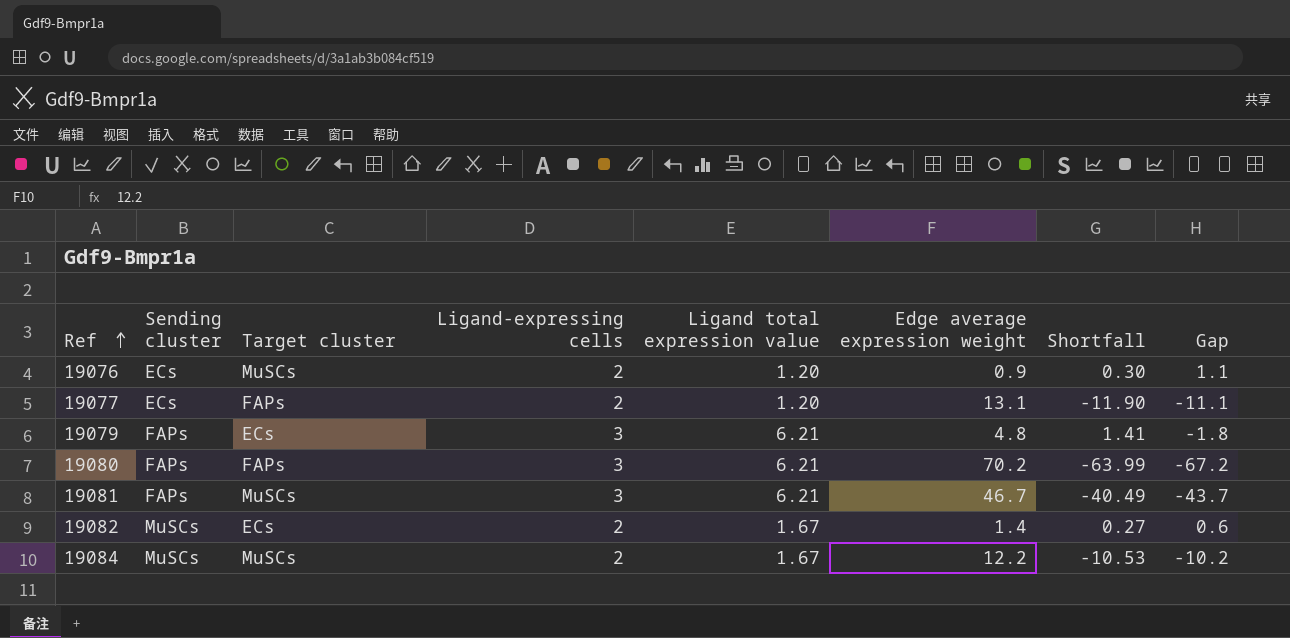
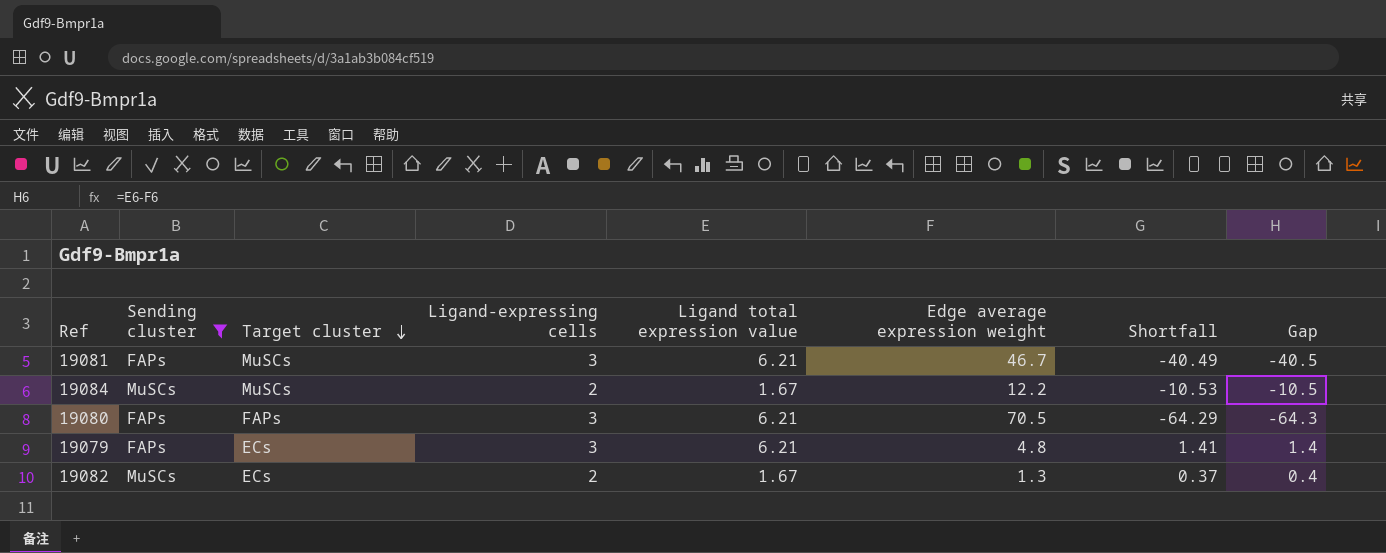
filter: none -> Sending cluster != ECs
row order: Ref ascending -> Target cluster descending
column Gap | formula: [Ligand-expressing cells] - [Edge average expression weight] -> [Ligand total expression value] - [Edge average expression weight]
19080 | Edge average expression weight: 70.2 -> 70.5
19080 | Shortfall: -63.99 -> -64.29
19082 | Edge average expression weight: 1.4 -> 1.3
19082 | Shortfall: 0.27 -> 0.37

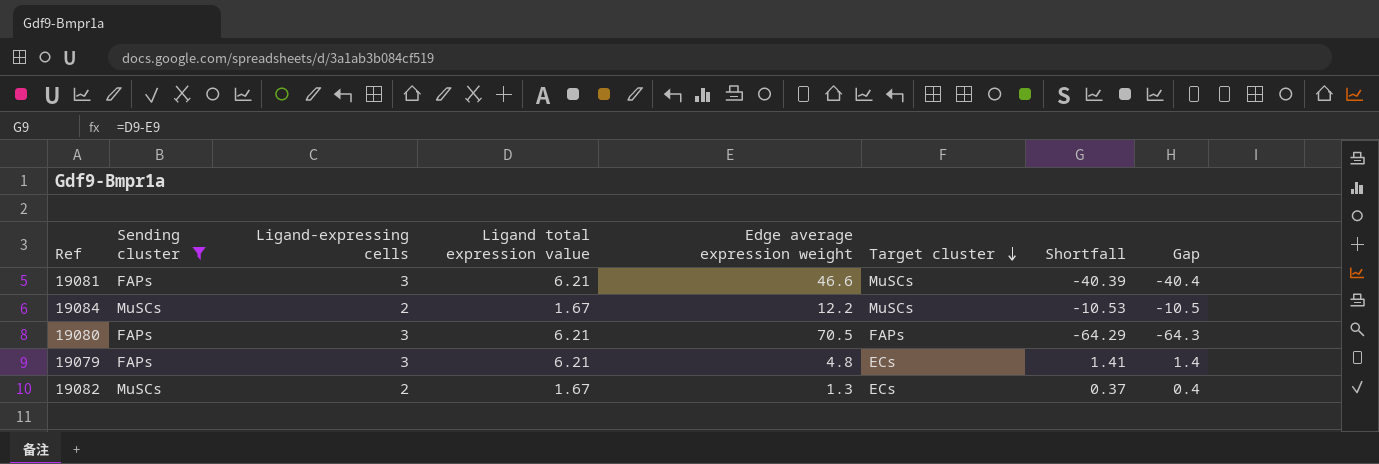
column Target cluster | position: 3 -> 6
19081 | Edge average expression weight: 46.7 -> 46.6
19081 | Shortfall: -40.49 -> -40.39
19081 | Gap: -40.5 -> -40.4

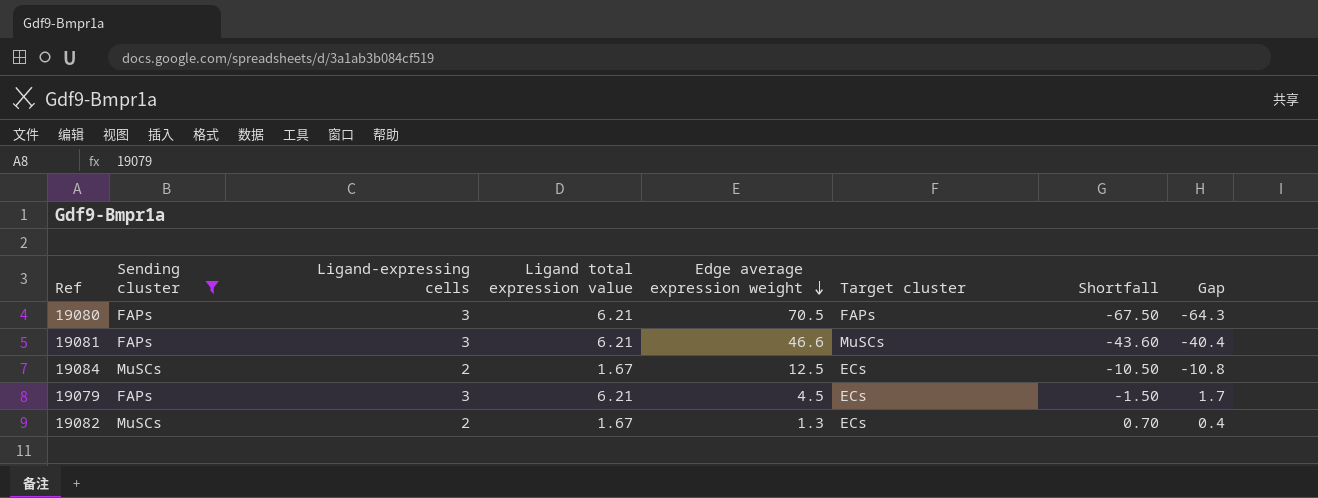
row order: Target cluster descending -> Edge average expression weight descending
column Shortfall | formula: [Ligand total expression value] - [Edge average expression weight] -> [Ligand-expressing cells] - [Edge average expression weight]
19084 | Edge average expression weight: 12.2 -> 12.5
19084 | Target cluster: MuSCs -> ECs
19084 | Gap: -10.5 -> -10.8
19079 | Edge average expression weight: 4.8 -> 4.5
19079 | Gap: 1.4 -> 1.7

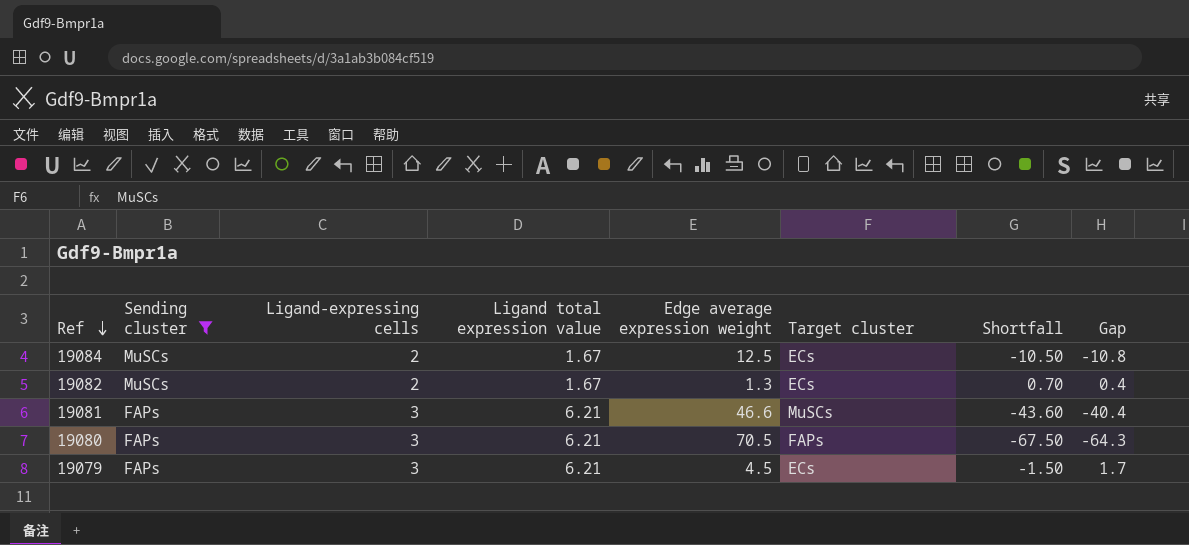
row order: Edge average expression weight descending -> Ref descending

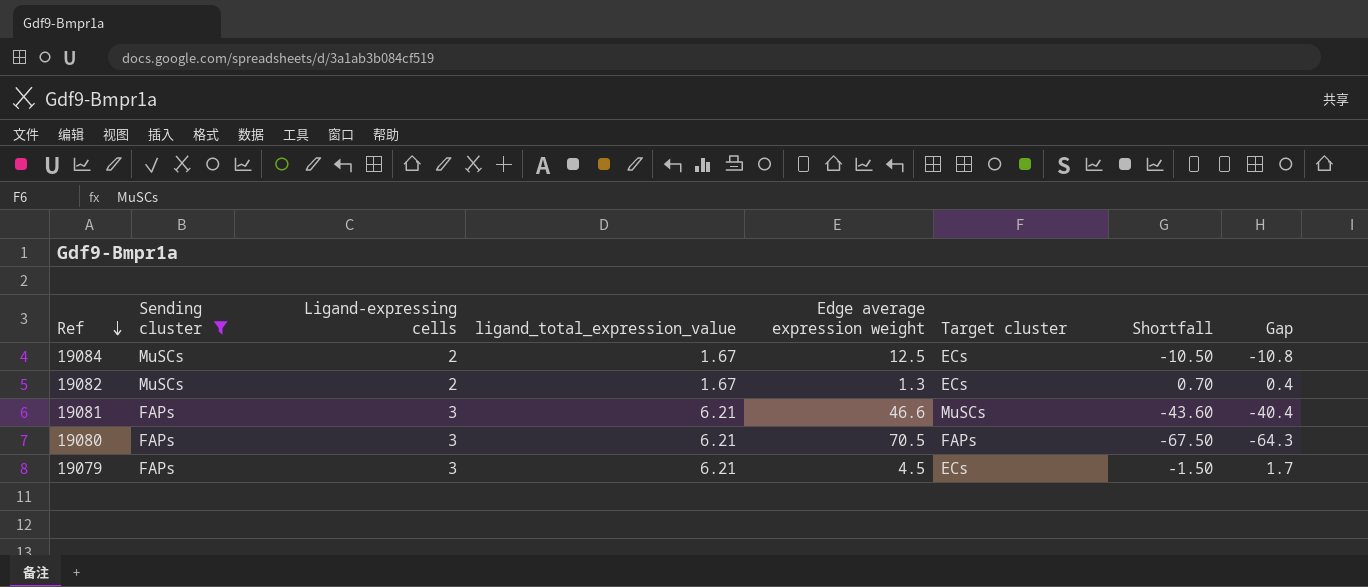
column name: Ligand total expression value -> ligand_total_expression_value

